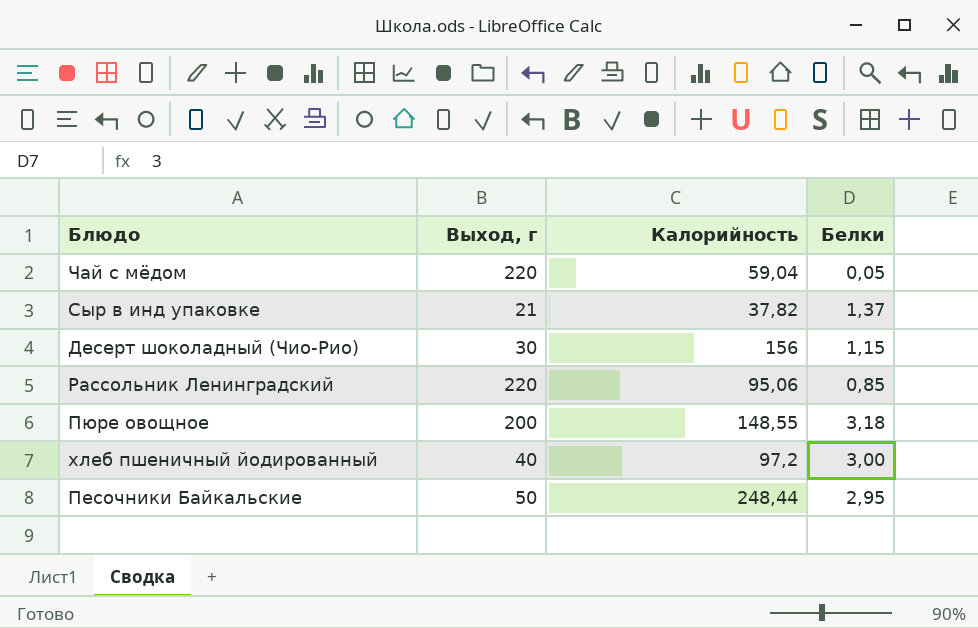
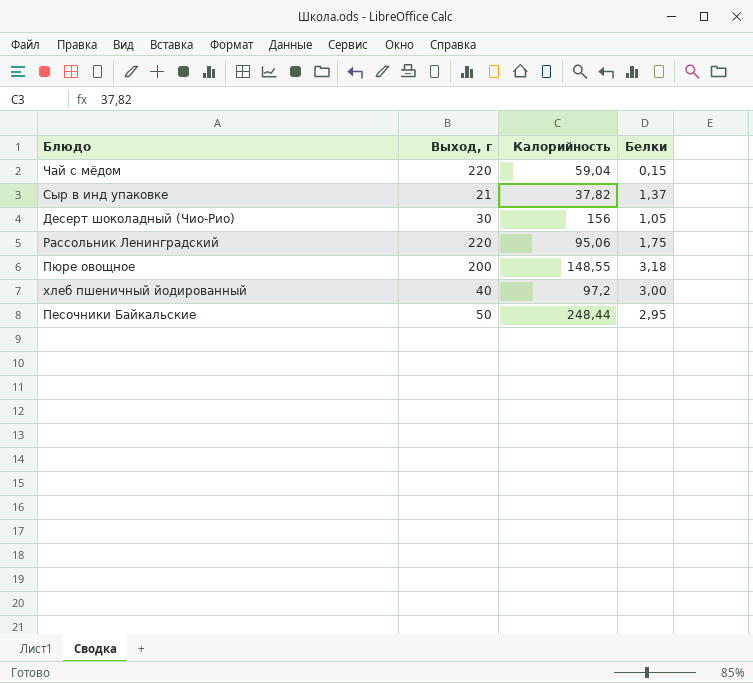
Чай с мёдом | Белки: 0,05 -> 0,15
Десерт шоколадный (Чио-Рио) | Белки: 1,15 -> 1,05
Рассольник Ленинградский | Белки: 0,85 -> 1,75

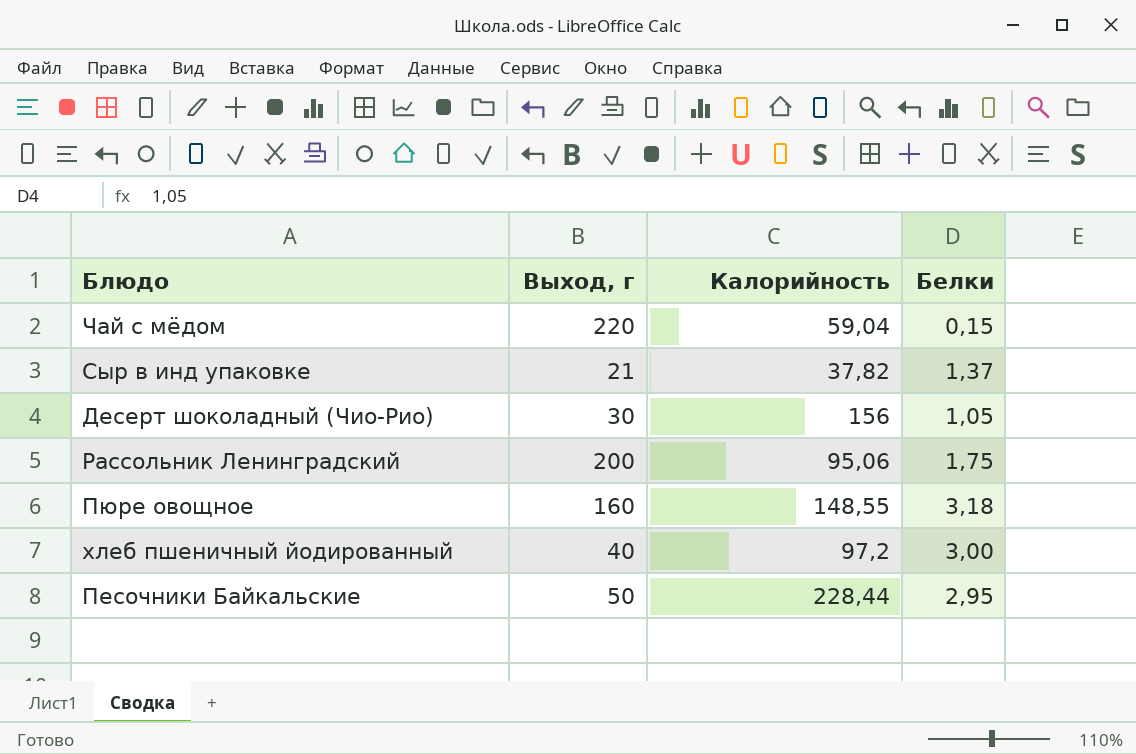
Рассольник Ленинградский | Выход, г: 220 -> 200
Пюре овощное | Выход, г: 200 -> 160
Песочники Байкальские | Калорийность: 248,44 -> 228,44

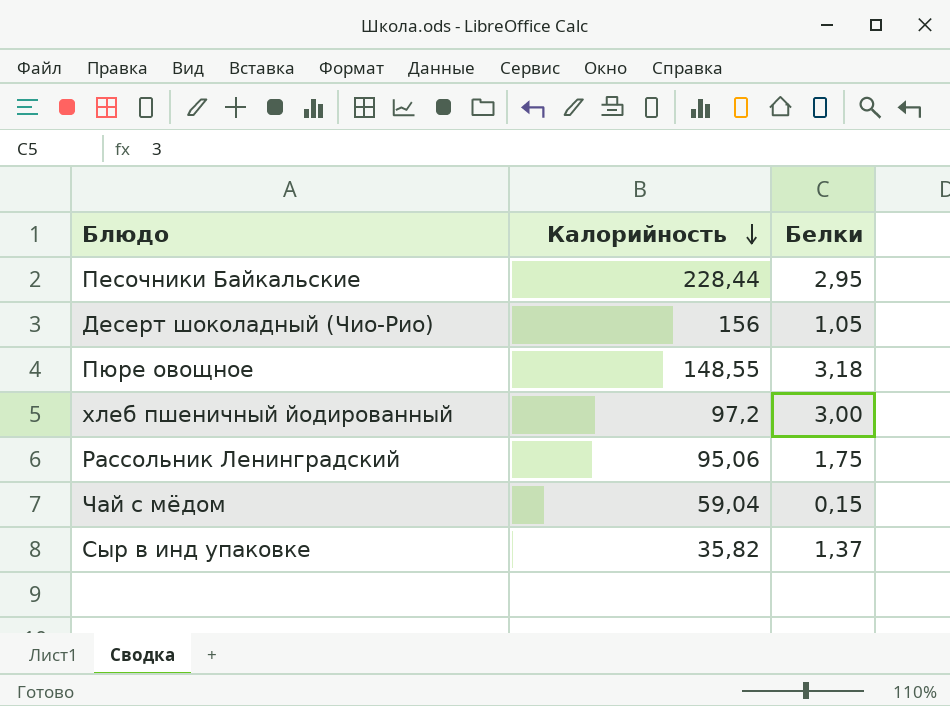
row order: none -> Калорийность descending
column Выход, г | position: 2 -> none
Сыр в инд упаковке | Калорийность: 37,82 -> 35,82

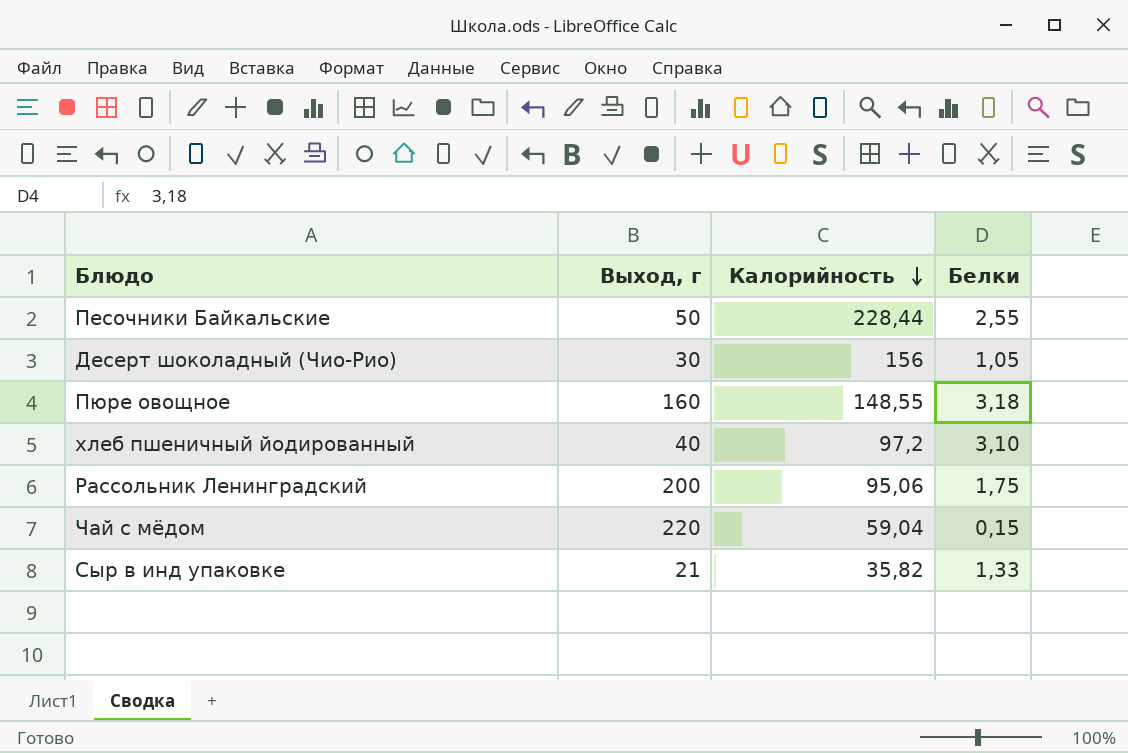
column Выход, г | position: none -> 2
Песочники Байкальские | Белки: 2,95 -> 2,55
хлеб пшеничный йодированный | Белки: 3,00 -> 3,10
Сыр в инд упаковке | Белки: 1,37 -> 1,33

